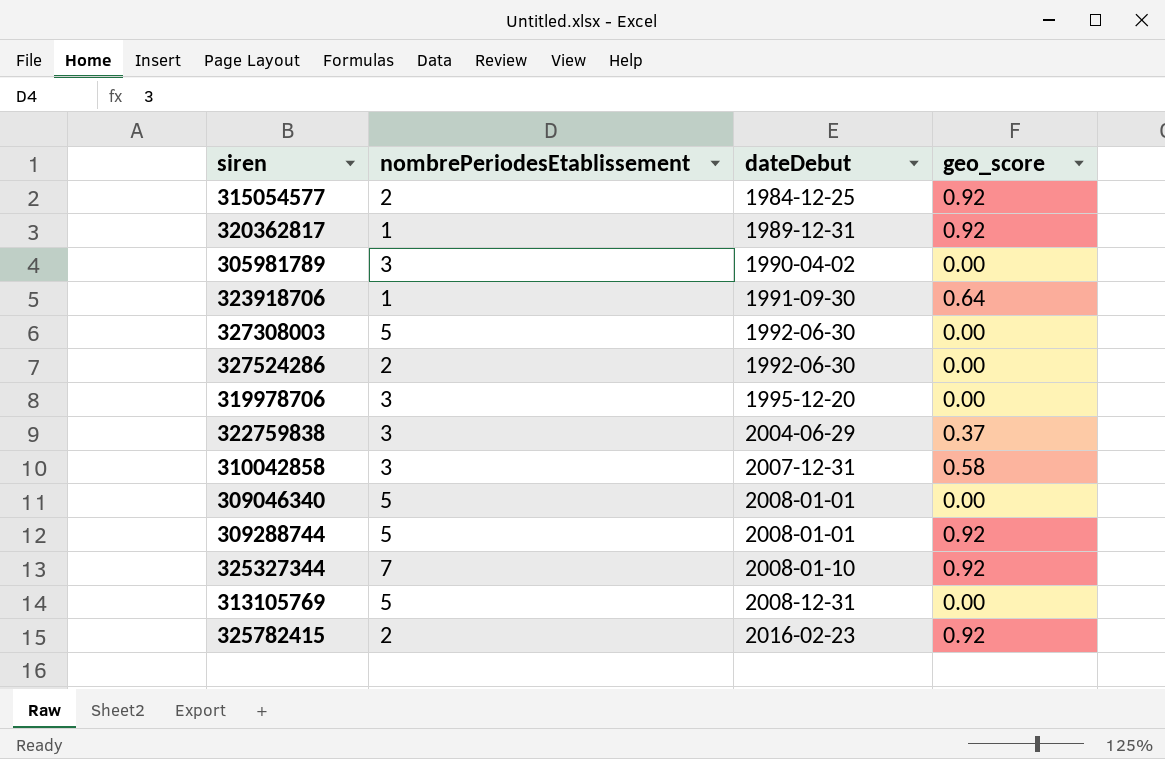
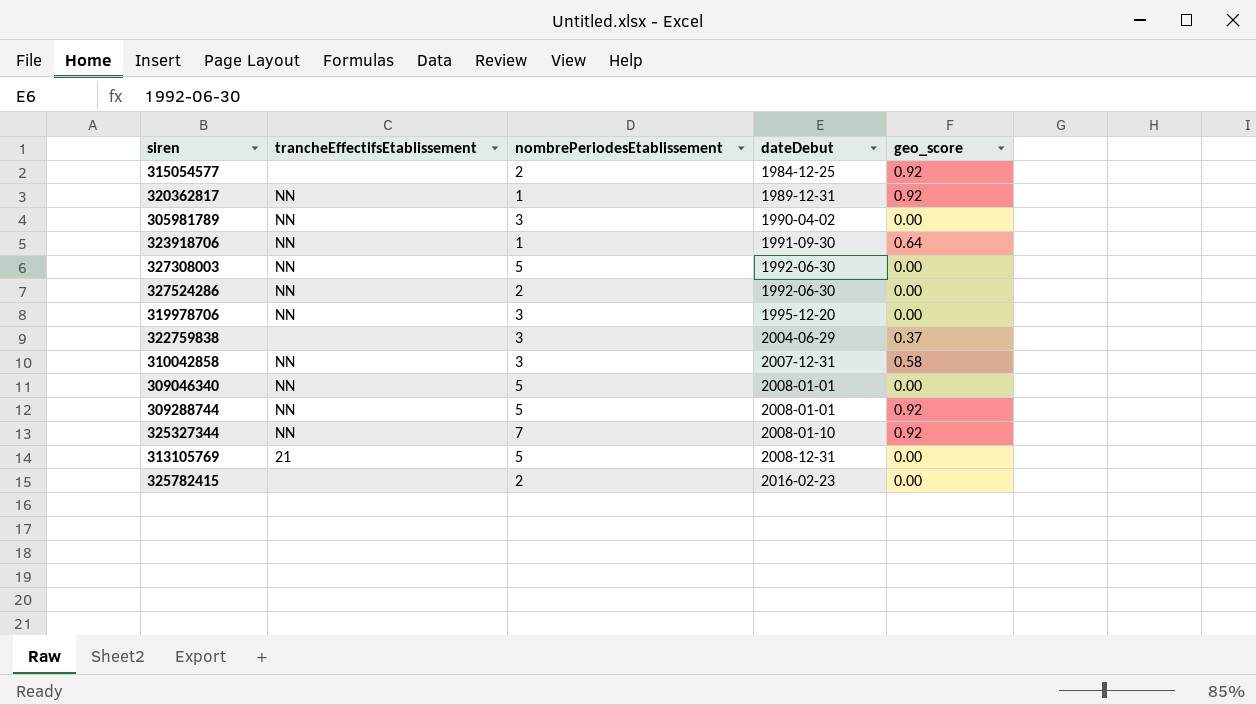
column trancheEffectifsEtablissement | position: none -> 2
325782415 | geo_score: 0.92 -> 0.00

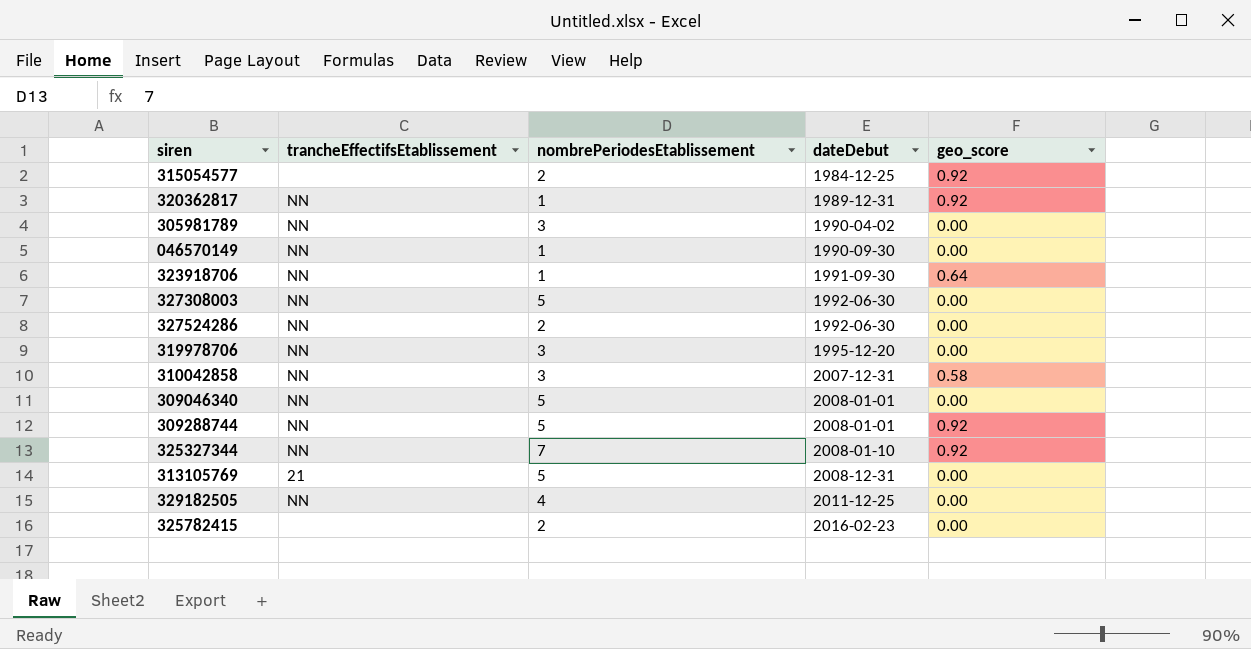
row 322759838: none | 3 | 2004-06-29 | 0.37 -> none
row 046570149: none -> NN | 1 | 1990-09-30 | 0.00
row 329182505: none -> NN | 4 | 2011-12-25 | 0.00

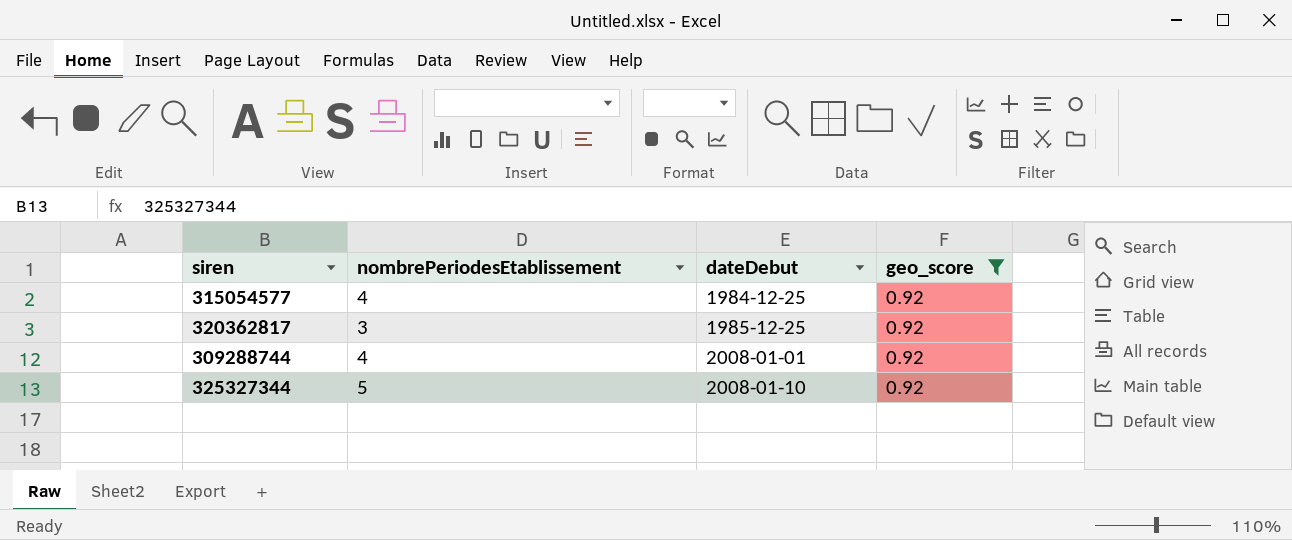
filter: none -> geo_score = 0.92
column trancheEffectifsEtablissement | position: 2 -> none
315054577 | nombrePeriodesEtablissement: 2 -> 4
320362817 | nombrePeriodesEtablissement: 1 -> 3
320362817 | dateDebut: 1989-12-31 -> 1985-12-25
309288744 | nombrePeriodesEtablissement: 5 -> 4
325327344 | nombrePeriodesEtablissement: 7 -> 5

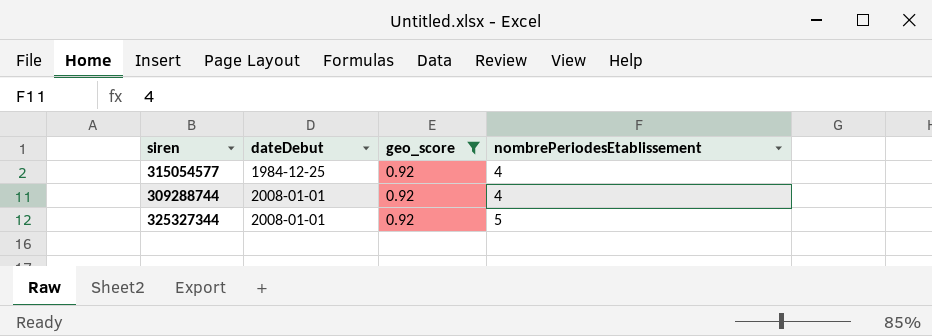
column nombrePeriodesEtablissement | position: 2 -> 4
row 320362817: 3 | 1985-12-25 | 0.92 -> none
325327344 | dateDebut: 2008-01-10 -> 2008-01-01

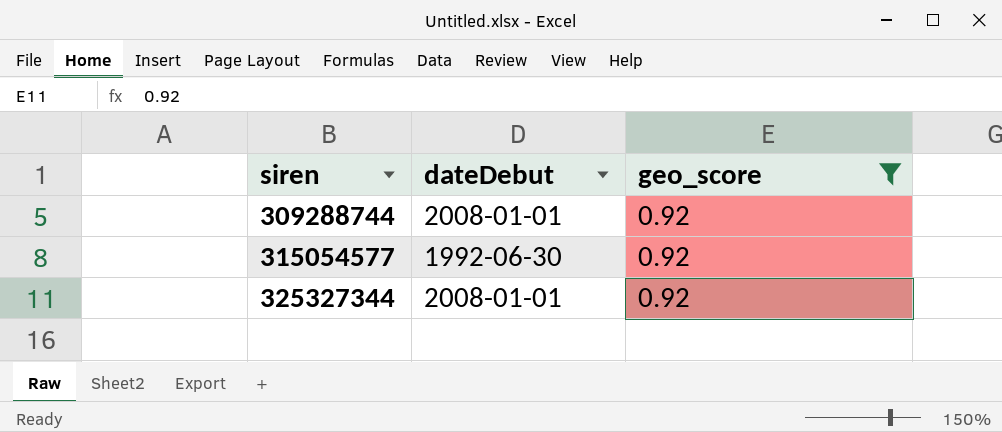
row order: dateDebut ascending -> siren ascending
column nombrePeriodesEtablissement | position: 4 -> none
315054577 | dateDebut: 1984-12-25 -> 1992-06-30

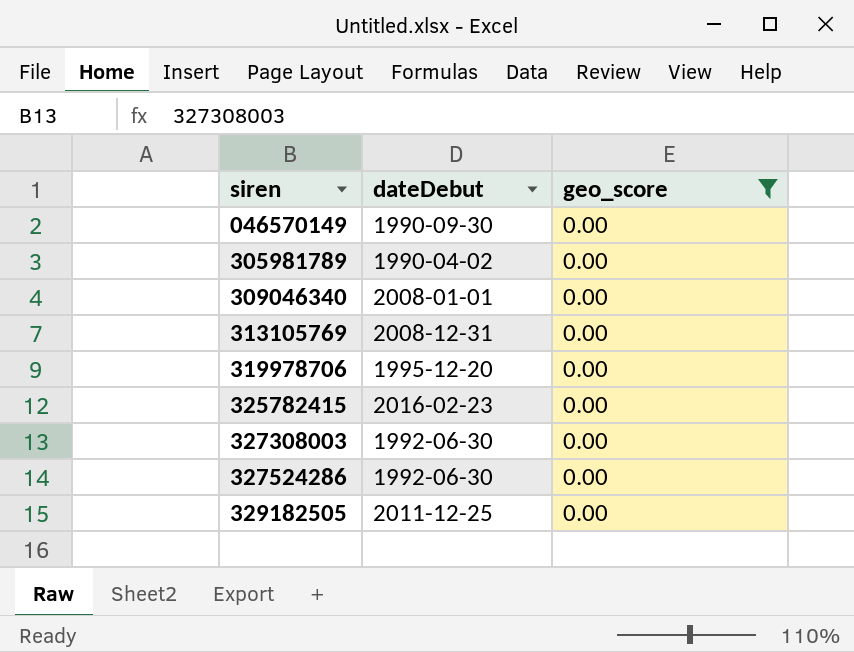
filter: geo_score = 0.92 -> geo_score = 0.00

